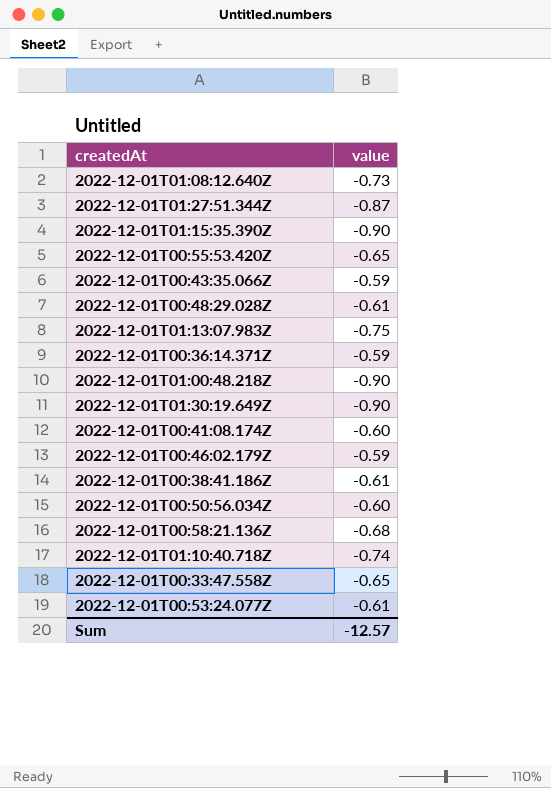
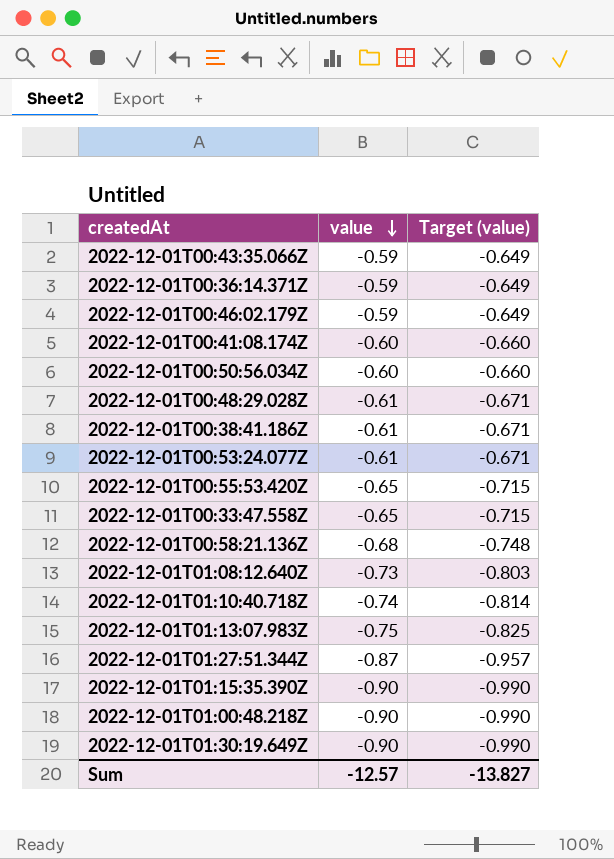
row order: none -> value descending
column Target (value) | formula: none -> [value] * 1.1

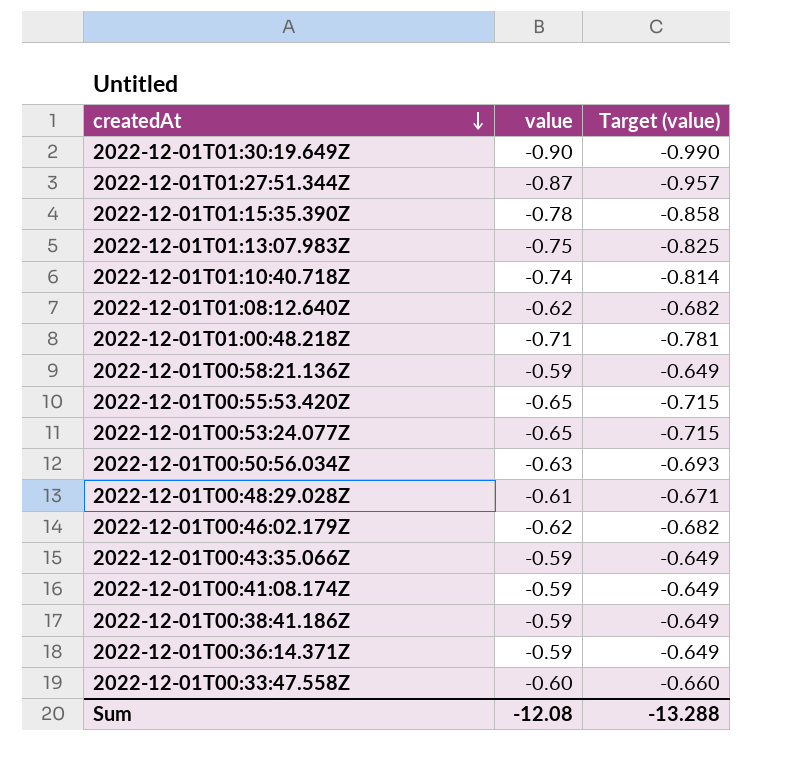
row order: value descending -> createdAt descending
2022-12-01T01:15:35.390Z | value: -0.90 -> -0.78
2022-12-01T01:15:35.390Z | Target (value): -0.990 -> -0.858
2022-12-01T01:08:12.640Z | value: -0.73 -> -0.62
2022-12-01T01:08:12.640Z | Target (value): -0.803 -> -0.682
2022-12-01T01:00:48.218Z | value: -0.90 -> -0.71
2022-12-01T01:00:48.218Z | Target (value): -0.990 -> -0.781
2022-12-01T00:58:21.136Z | value: -0.68 -> -0.59
2022-12-01T00:58:21.136Z | Target (value): -0.748 -> -0.649
2022-12-01T00:53:24.077Z | value: -0.61 -> -0.65
2022-12-01T00:53:24.077Z | Target (value): -0.671 -> -0.715
2022-12-01T00:50:56.034Z | value: -0.60 -> -0.63
2022-12-01T00:50:56.034Z | Target (value): -0.660 -> -0.693
2022-12-01T00:46:02.179Z | value: -0.59 -> -0.62
2022-12-01T00:46:02.179Z | Target (value): -0.649 -> -0.682
2022-12-01T00:41:08.174Z | value: -0.60 -> -0.59
2022-12-01T00:41:08.174Z | Target (value): -0.660 -> -0.649
2022-12-01T00:38:41.186Z | value: -0.61 -> -0.59
2022-12-01T00:38:41.186Z | Target (value): -0.671 -> -0.649
2022-12-01T00:33:47.558Z | value: -0.65 -> -0.60
2022-12-01T00:33:47.558Z | Target (value): -0.715 -> -0.660
Sum | value: -12.57 -> -12.08
Sum | Target (value): -13.827 -> -13.288

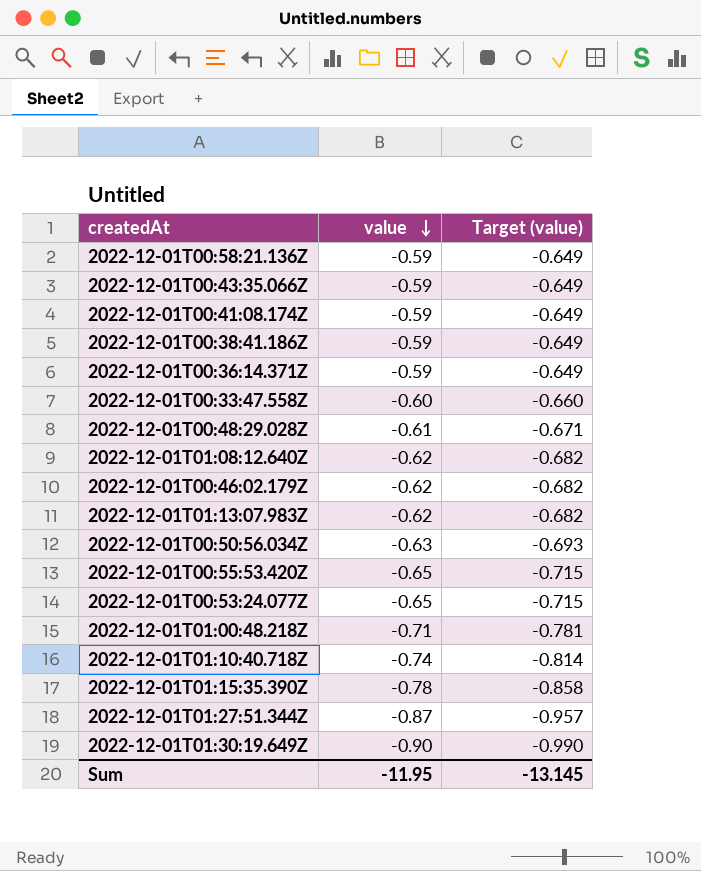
row order: createdAt descending -> value descending
2022-12-01T01:13:07.983Z | value: -0.75 -> -0.62
2022-12-01T01:13:07.983Z | Target (value): -0.825 -> -0.682
Sum | value: -12.08 -> -11.95
Sum | Target (value): -13.288 -> -13.145

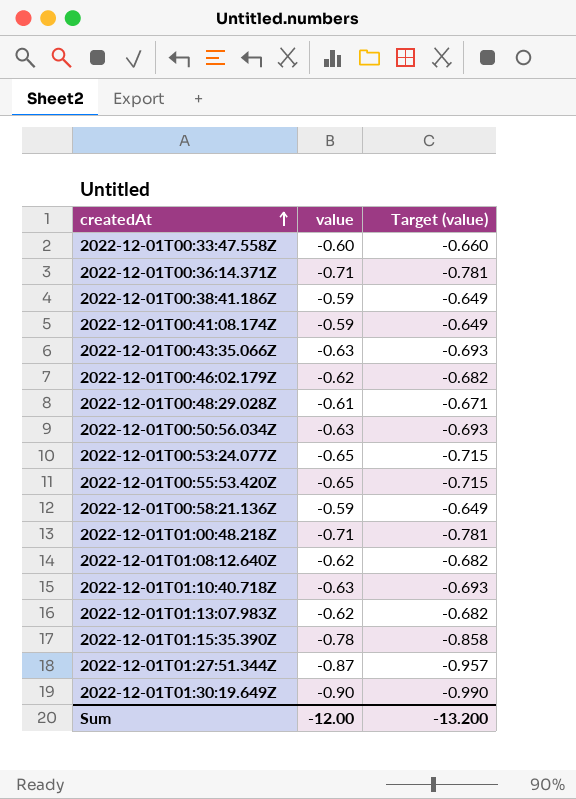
row order: value descending -> createdAt ascending
2022-12-01T00:36:14.371Z | value: -0.59 -> -0.71
2022-12-01T00:36:14.371Z | Target (value): -0.649 -> -0.781
2022-12-01T00:43:35.066Z | value: -0.59 -> -0.63
2022-12-01T00:43:35.066Z | Target (value): -0.649 -> -0.693
2022-12-01T01:10:40.718Z | value: -0.74 -> -0.63
2022-12-01T01:10:40.718Z | Target (value): -0.814 -> -0.693
Sum | value: -11.95 -> -12.00
Sum | Target (value): -13.145 -> -13.200

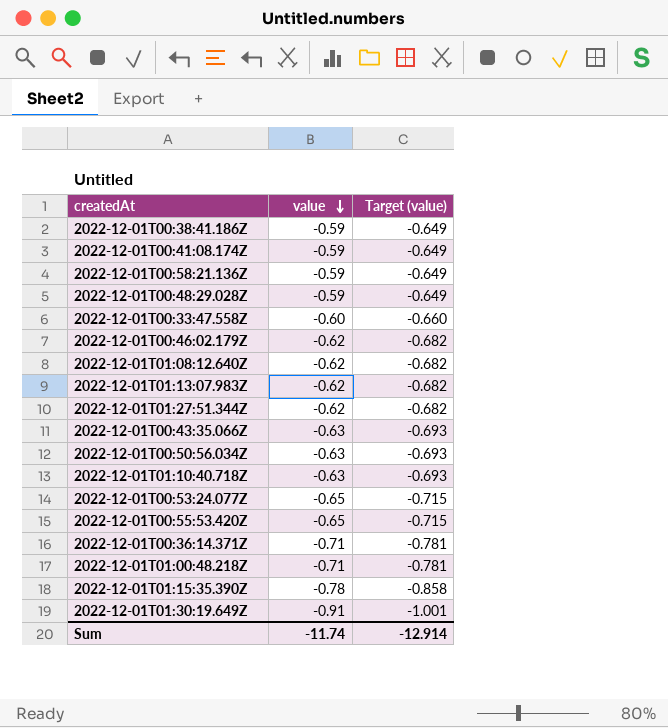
row order: createdAt ascending -> value descending
2022-12-01T00:48:29.028Z | value: -0.61 -> -0.59
2022-12-01T00:48:29.028Z | Target (value): -0.671 -> -0.649
2022-12-01T01:27:51.344Z | value: -0.87 -> -0.62
2022-12-01T01:27:51.344Z | Target (value): -0.957 -> -0.682
2022-12-01T01:30:19.649Z | value: -0.90 -> -0.91
2022-12-01T01:30:19.649Z | Target (value): -0.990 -> -1.001
Sum | value: -12.00 -> -11.74
Sum | Target (value): -13.200 -> -12.914

